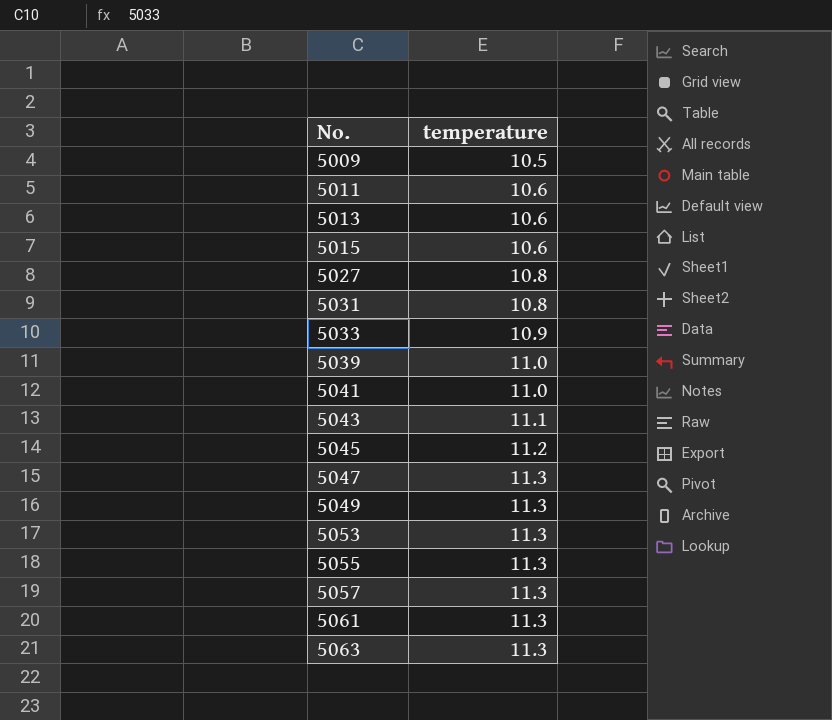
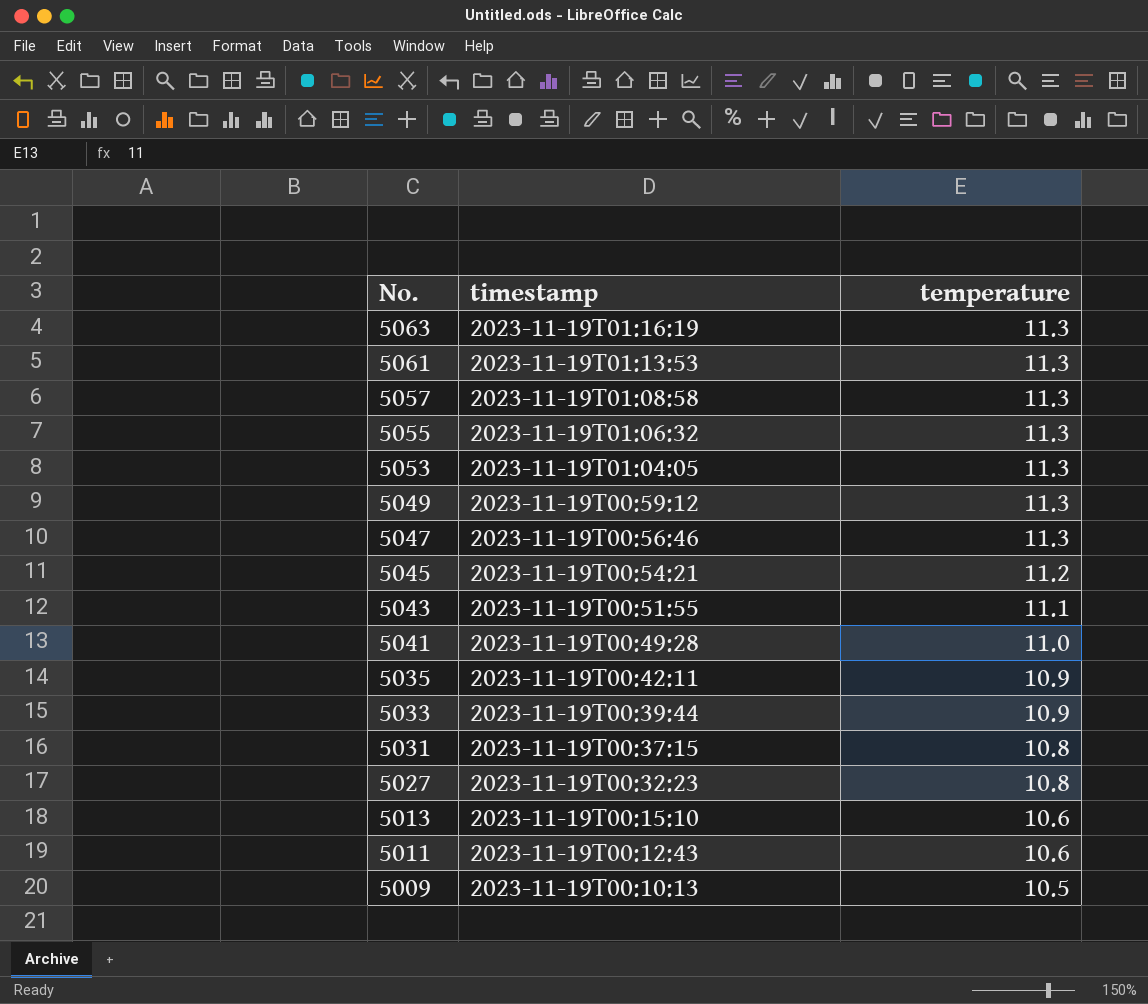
row order: No. ascending -> No. descending
column timestamp | position: none -> 2
row 5015: 10.6 -> none
row 5039: 11.0 -> none
row 5035: none -> 2023-11-19T00:42:11 | 10.9

